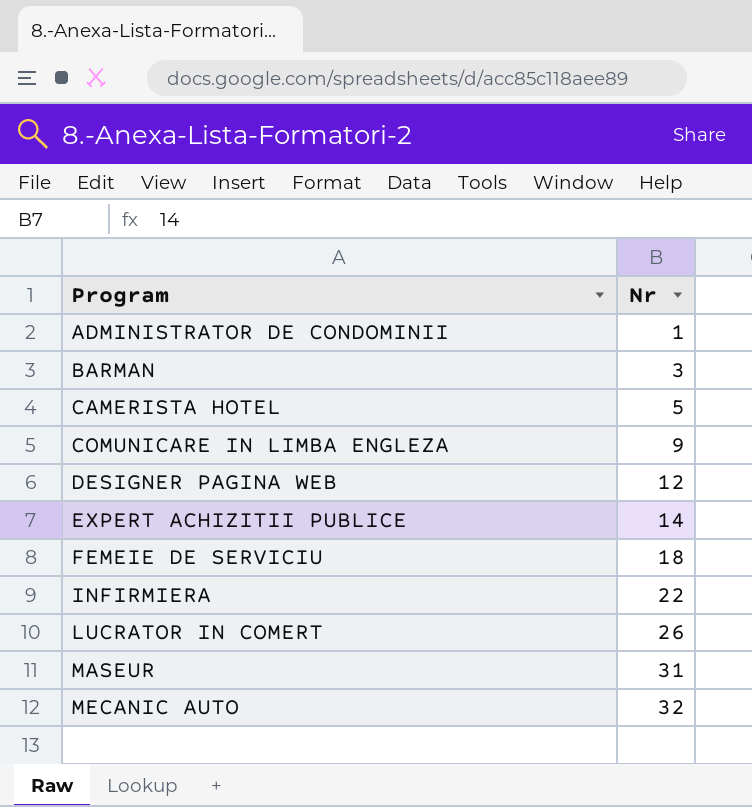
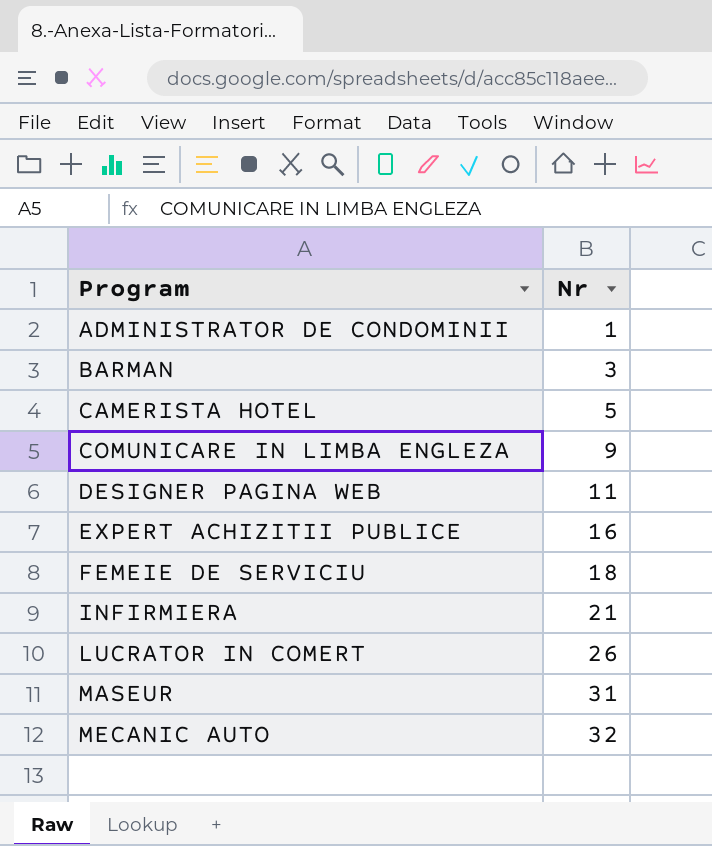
DESIGNER PAGINA WEB | Nr: 12 -> 11
EXPERT ACHIZITII PUBLICE | Nr: 14 -> 16
INFIRMIERA | Nr: 22 -> 21

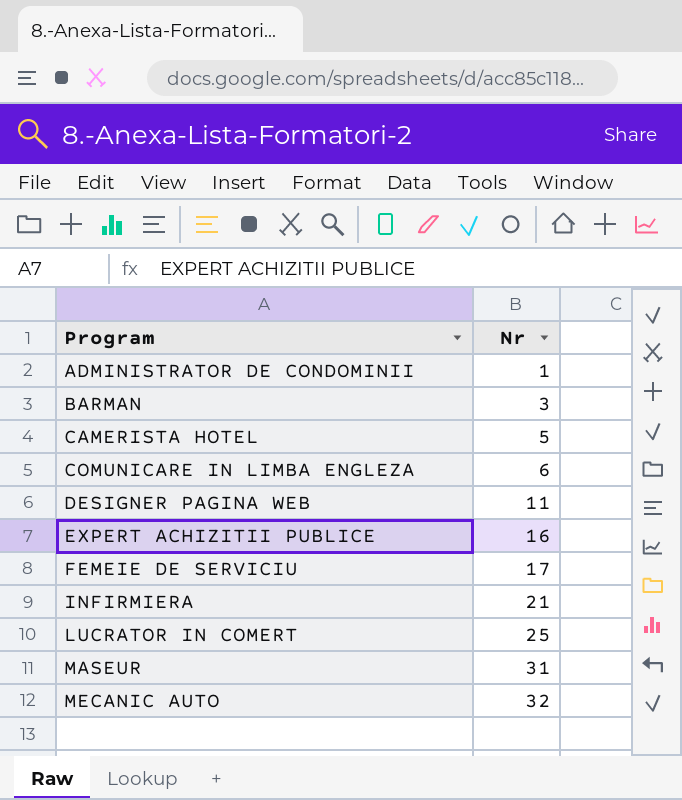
COMUNICARE IN LIMBA ENGLEZA | Nr: 9 -> 6
FEMEIE DE SERVICIU | Nr: 18 -> 17
LUCRATOR IN COMERT | Nr: 26 -> 25

